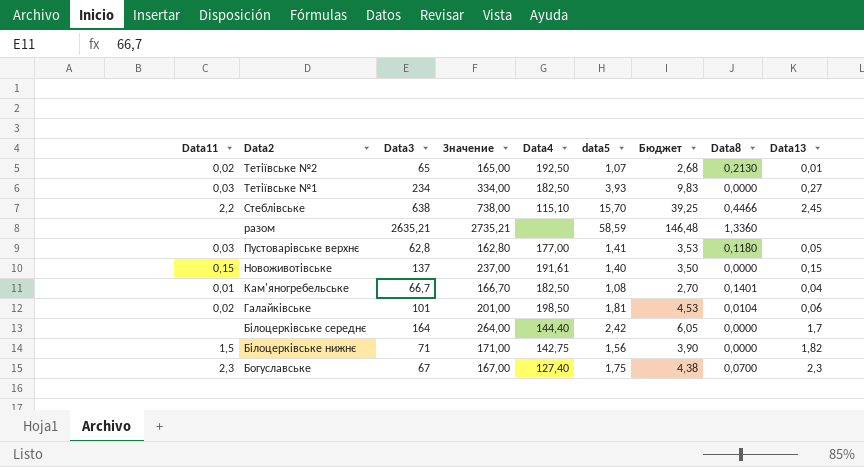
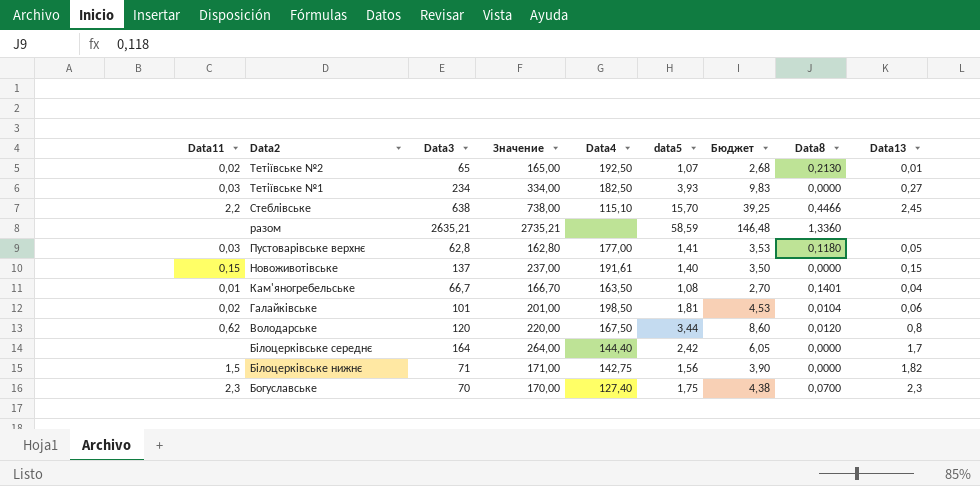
Кам'яногребельське | Data4: 182,50 -> 163,50
row Володарське: none -> 0,62 | 120 | 220,00 | 167,50 | 3,44 | 8,60 | 0,0120 | 0,8
Богуславське | Data3: 67 -> 70
Богуславське | Значение: 167,00 -> 170,00

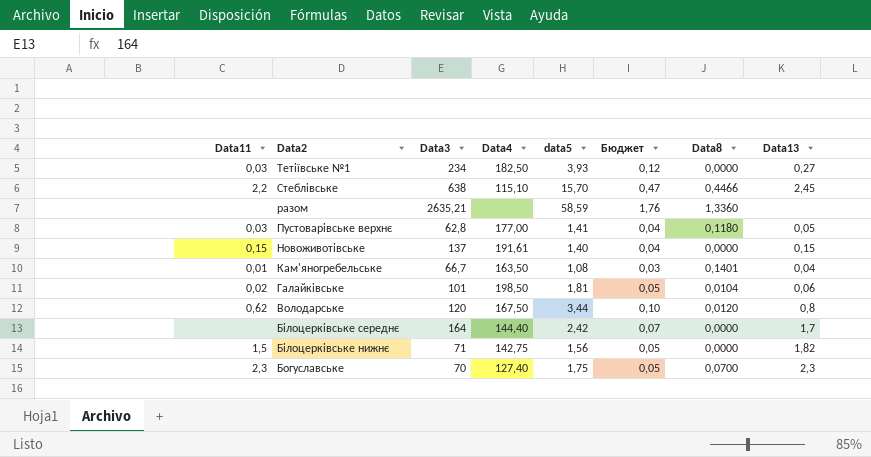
column Значение | formula: [Data3] + 100 -> none
column Бюджет | formula: [data5] * 2,5 -> [data5] * 0,03
row Тетіївське №2: 0,02 | 65 | 165,00 | 192,50 | 1,07 | 2,68 | 0,2130 | 0,01 -> none

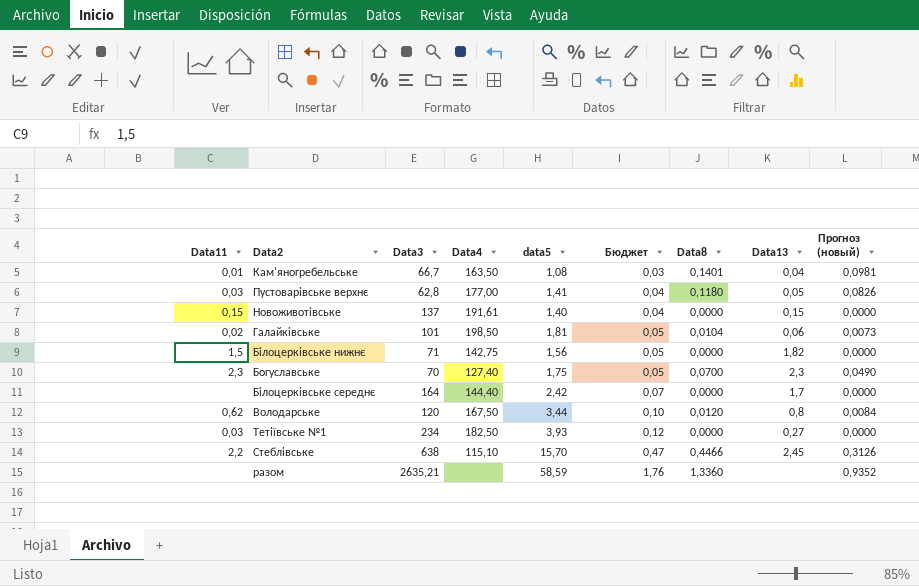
row order: Data2 descending -> Бюджет ascending
column Прогноз (новый) | formula: none -> [Data8] * 0,7

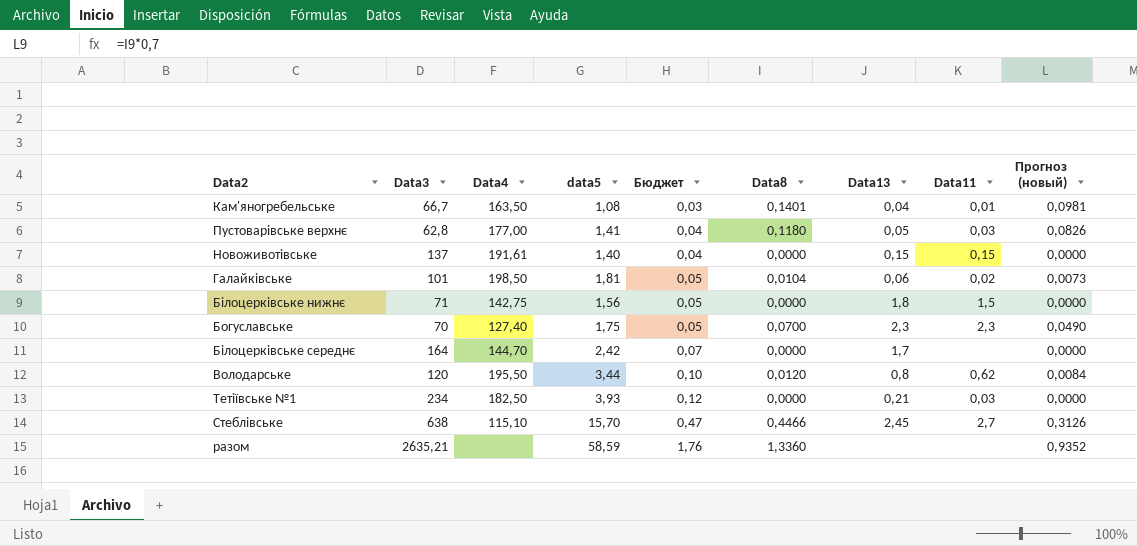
column Data11 | position: 1 -> 8
Білоцерківське нижнє | Data13: 1,82 -> 1,8
Білоцерківське середнє | Data4: 144,40 -> 144,70
Володарське | Data4: 167,50 -> 195,50
Тетіївське №1 | Data13: 0,27 -> 0,21
Стеблівське | Data11: 2,2 -> 2,7

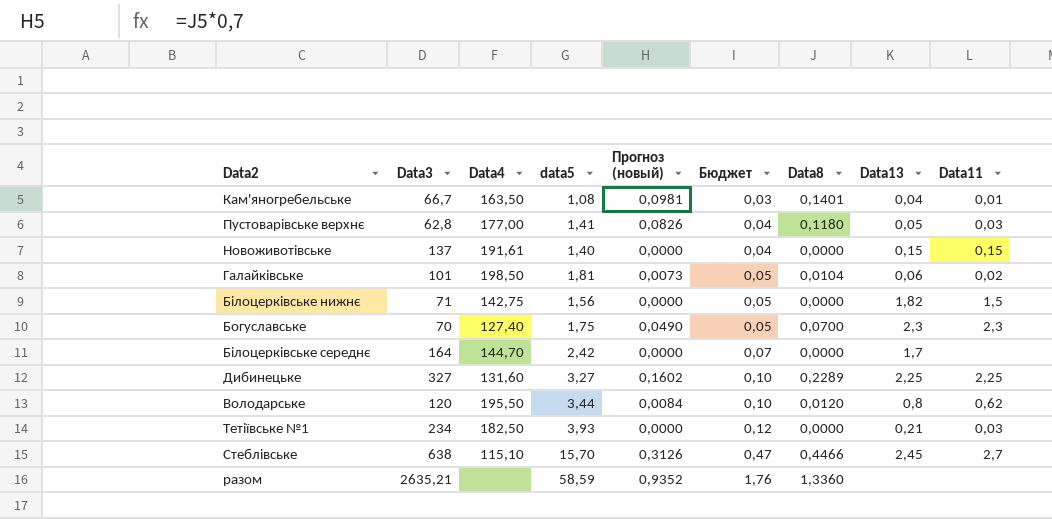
column Прогноз (новый) | position: 9 -> 5
Білоцерківське нижнє | Data13: 1,8 -> 1,82
row Дибинецьке: none -> 327 | 131,60 | 3,27 | 0,1602 | 0,10 | 0,2289 | 2,25 | 2,25

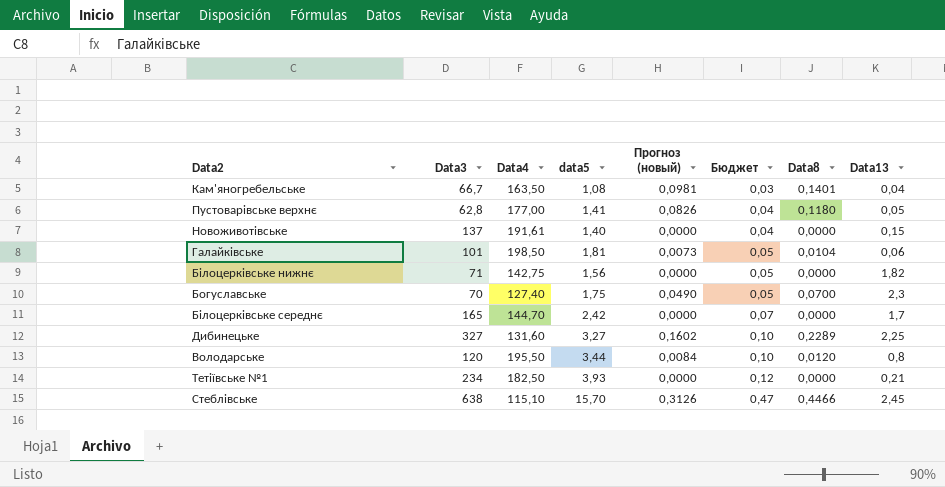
column Data11 | position: 9 -> none
row разом: 2635,21 | none | 58,59 | 0,9352 | 1,76 | 1,3360 | none | none -> none
Білоцерківське середнє | Data3: 164 -> 165

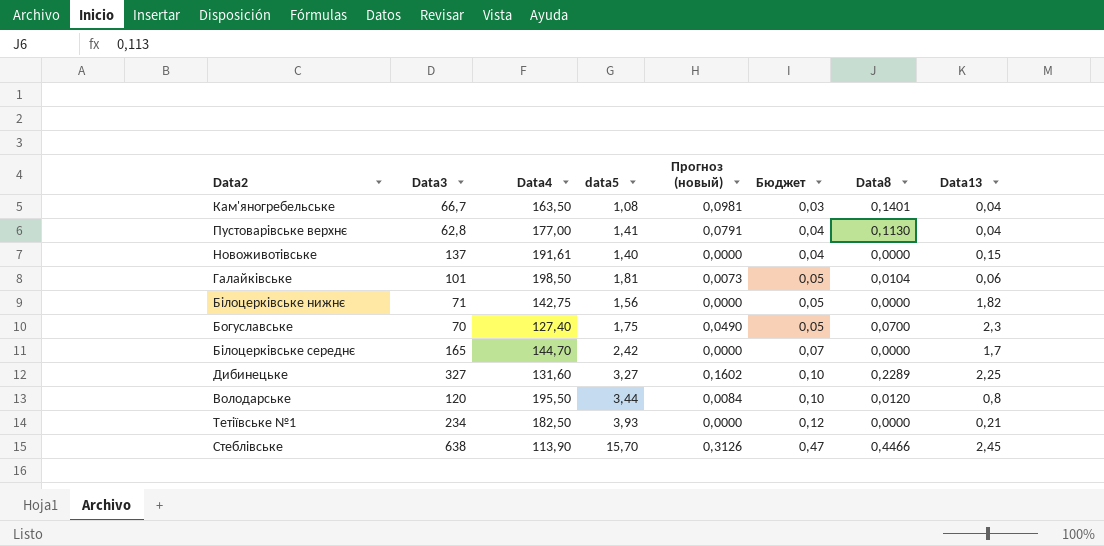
Пустоварівське верхнє | Прогноз (новый): 0,0826 -> 0,0791
Пустоварівське верхнє | Data8: 0,1180 -> 0,1130
Пустоварівське верхнє | Data13: 0,05 -> 0,04
Стеблівське | Data4: 115,10 -> 113,90

